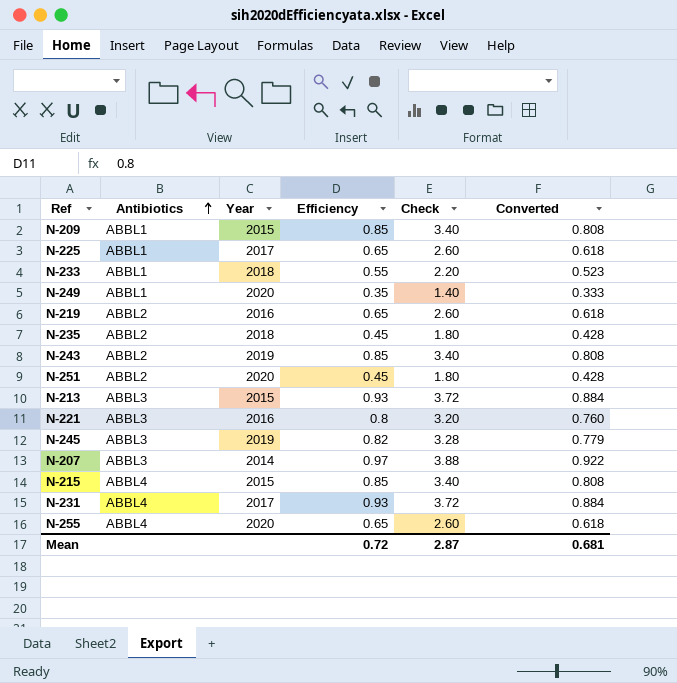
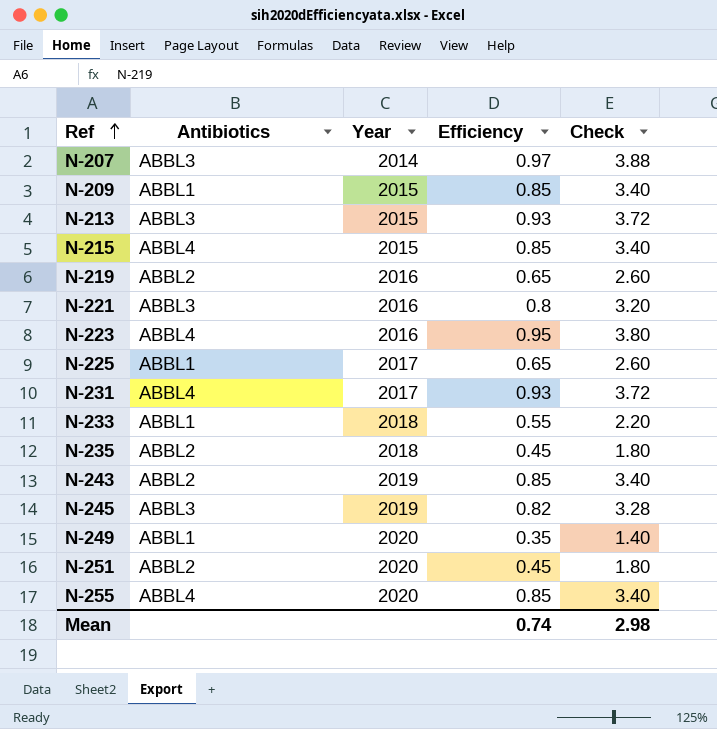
row order: Antibiotics ascending -> Ref ascending
column Converted | formula: [Efficiency] * 0.95 -> none
row N-223: none -> ABBL4 | 2016 | 0.95 | 3.80
N-255 | Efficiency: 0.65 -> 0.85
N-255 | Check: 2.60 -> 3.40
Mean | Efficiency: 0.72 -> 0.74
Mean | Check: 2.87 -> 2.98

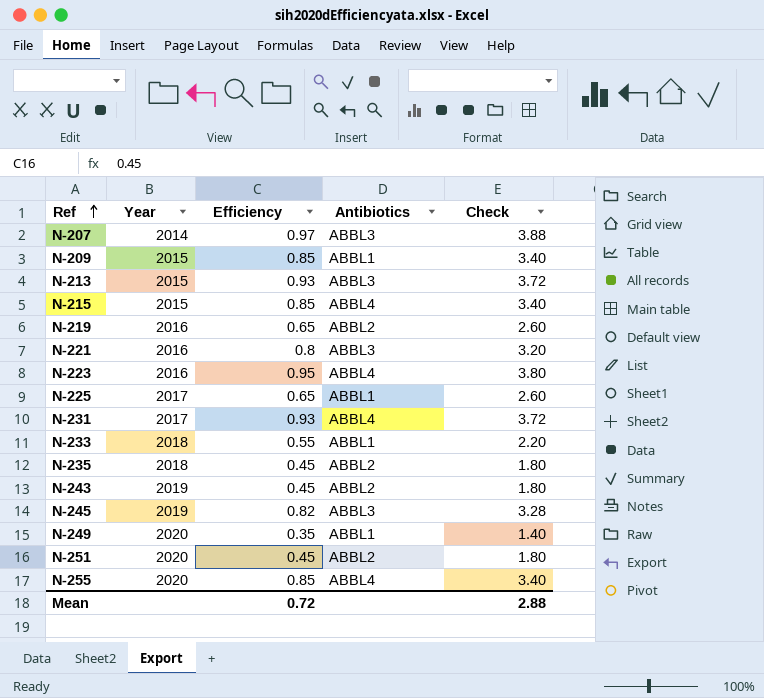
column Antibiotics | position: 2 -> 4
N-243 | Efficiency: 0.85 -> 0.45
N-243 | Check: 3.40 -> 1.80
Mean | Efficiency: 0.74 -> 0.72
Mean | Check: 2.98 -> 2.88

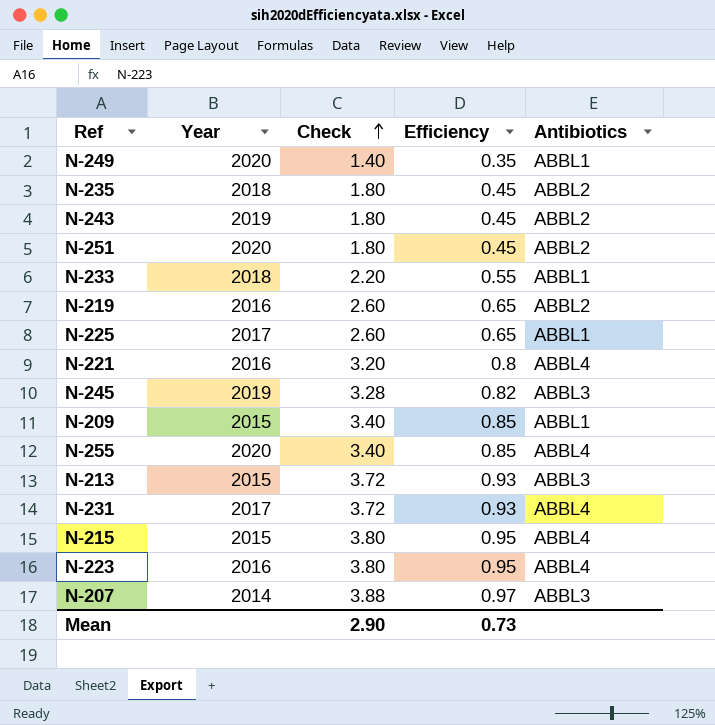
row order: Ref ascending -> Check ascending
column Check | position: 5 -> 3
N-221 | Antibiotics: ABBL3 -> ABBL4
N-215 | Check: 3.40 -> 3.80
N-215 | Efficiency: 0.85 -> 0.95
Mean | Check: 2.88 -> 2.90
Mean | Efficiency: 0.72 -> 0.73

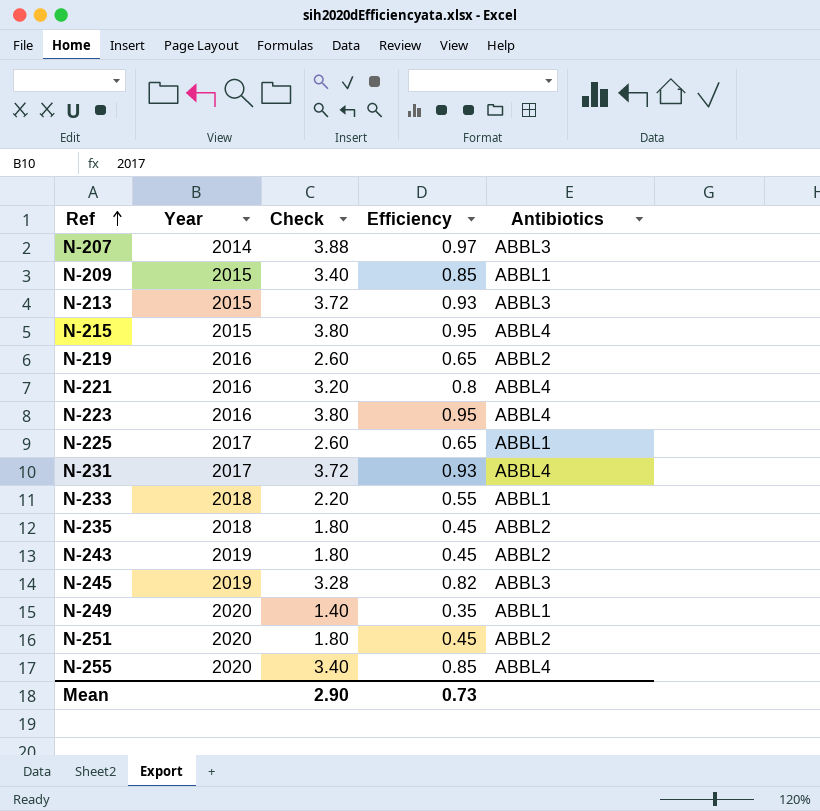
row order: Check ascending -> Ref ascending

